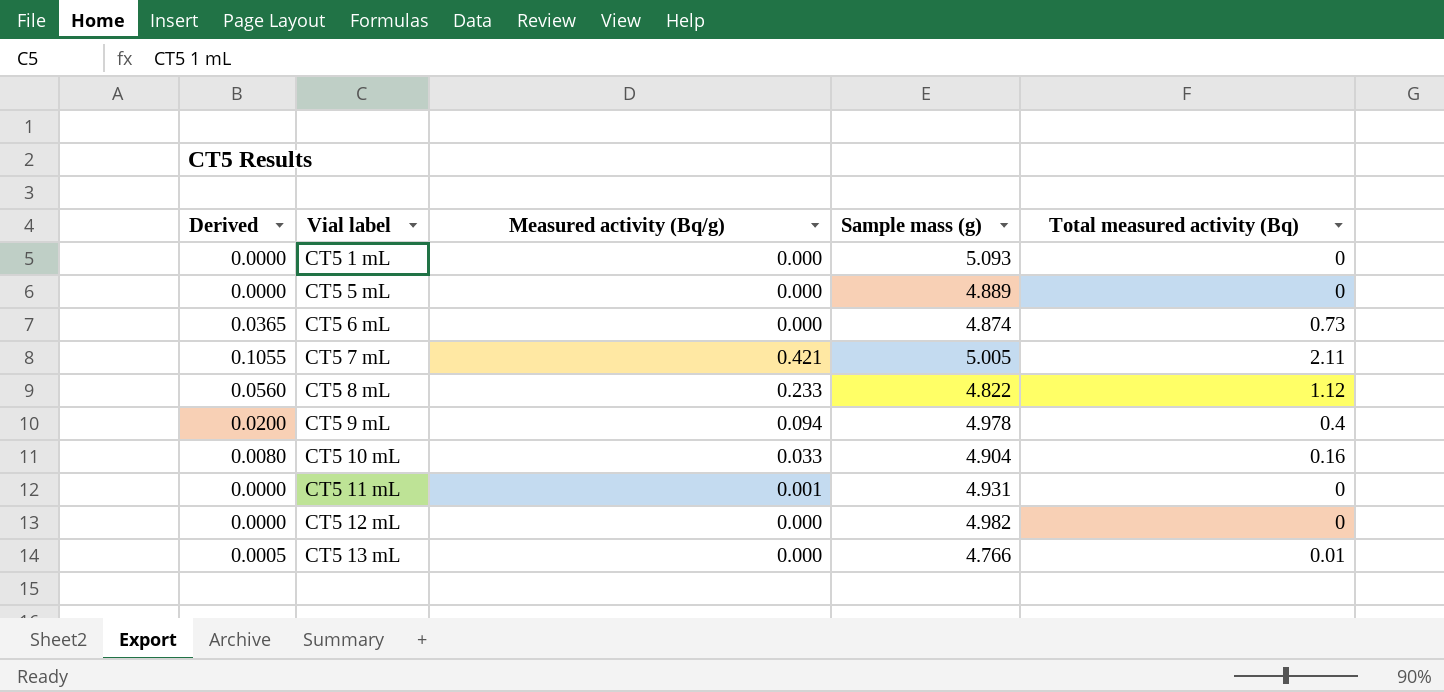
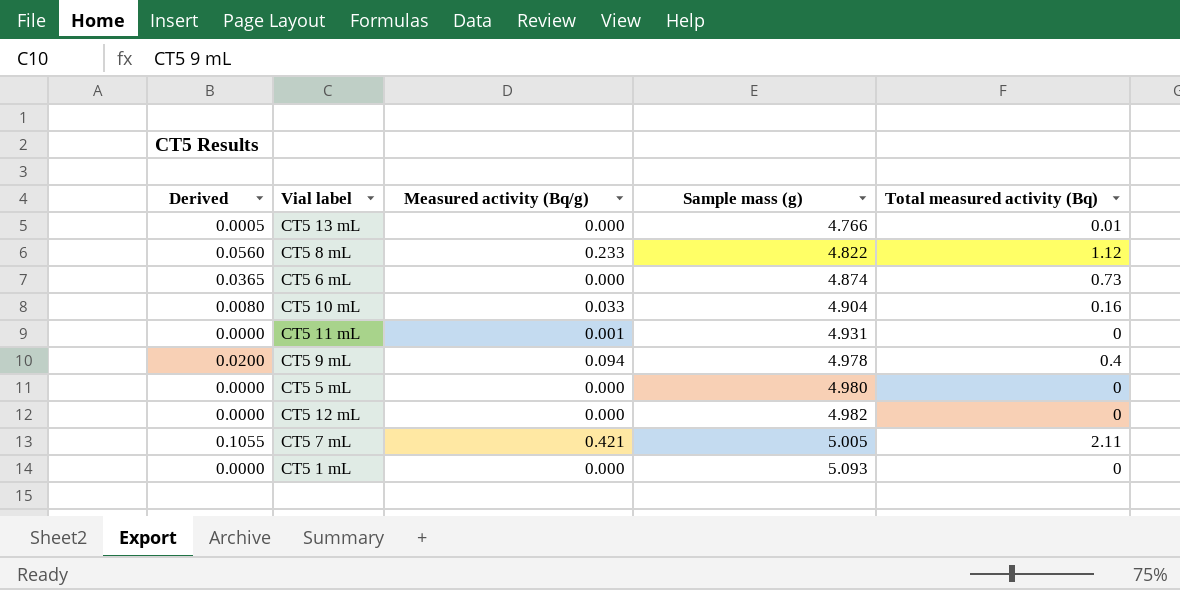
row order: Vial label ascending -> Sample mass (g) ascending
CT5 5 mL | Sample mass (g): 4.889 -> 4.980

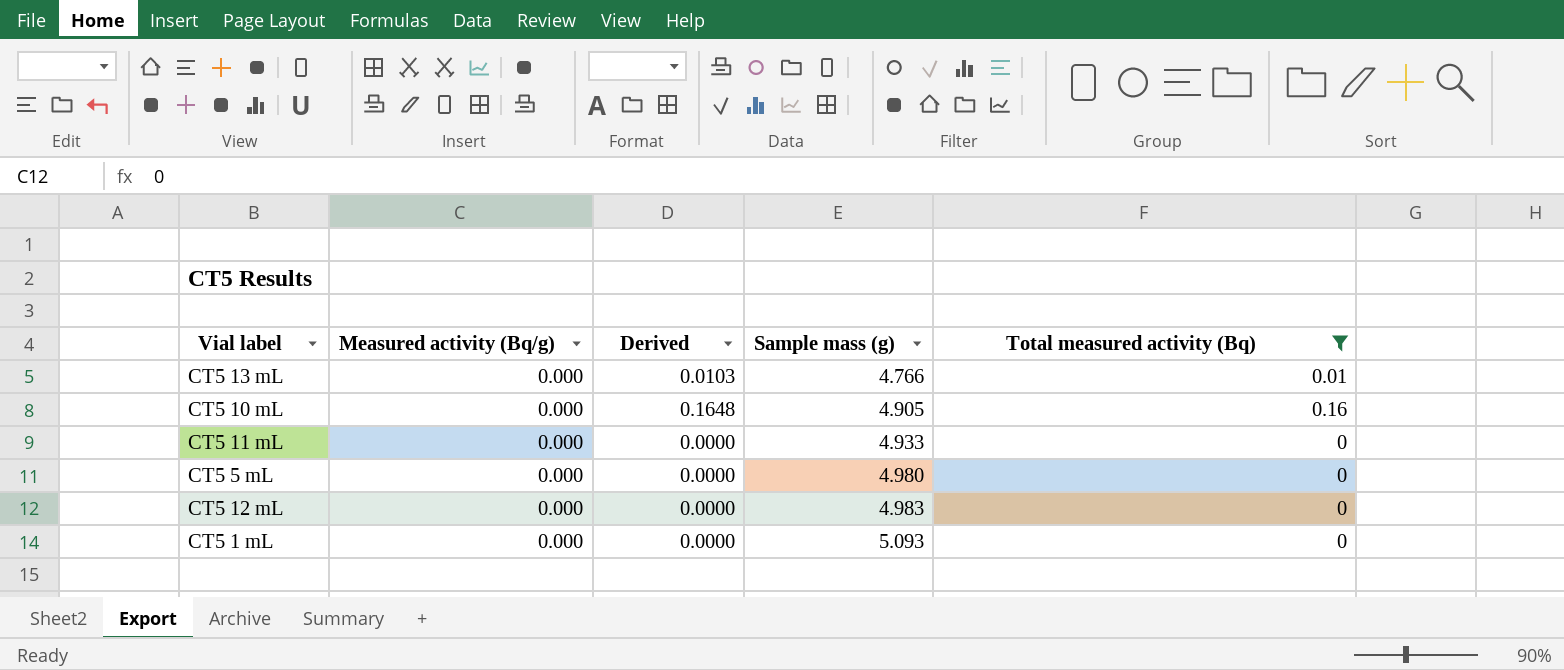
filter: none -> Total measured activity (Bq) <= 0.16
column Derived | formula: [Total measured activity (Bq)] * 0.05 -> [Total measured activity (Bq)] * 1.03
column Derived | position: 1 -> 3
CT5 10 mL | Measured activity (Bq/g): 0.033 -> 0.000
CT5 10 mL | Sample mass (g): 4.904 -> 4.905
CT5 11 mL | Measured activity (Bq/g): 0.001 -> 0.000
CT5 11 mL | Sample mass (g): 4.931 -> 4.933
CT5 12 mL | Sample mass (g): 4.982 -> 4.983

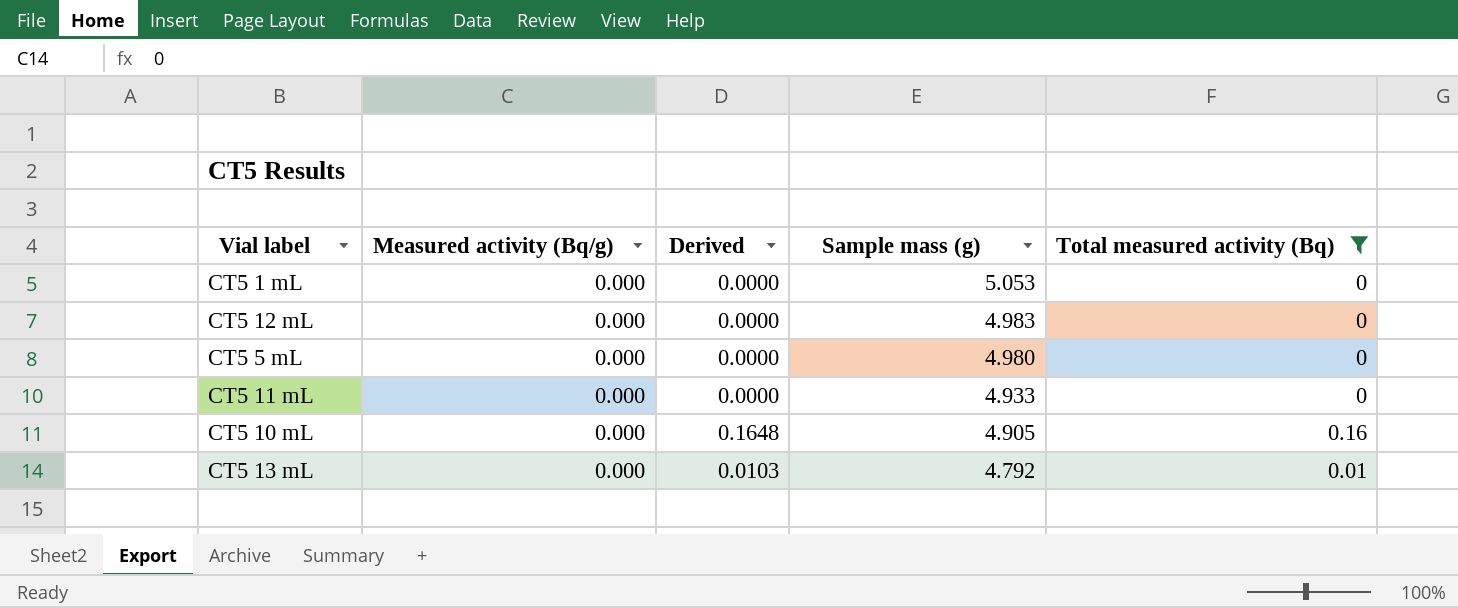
row order: Sample mass (g) ascending -> Sample mass (g) descending
CT5 1 mL | Sample mass (g): 5.093 -> 5.053
CT5 13 mL | Sample mass (g): 4.766 -> 4.792

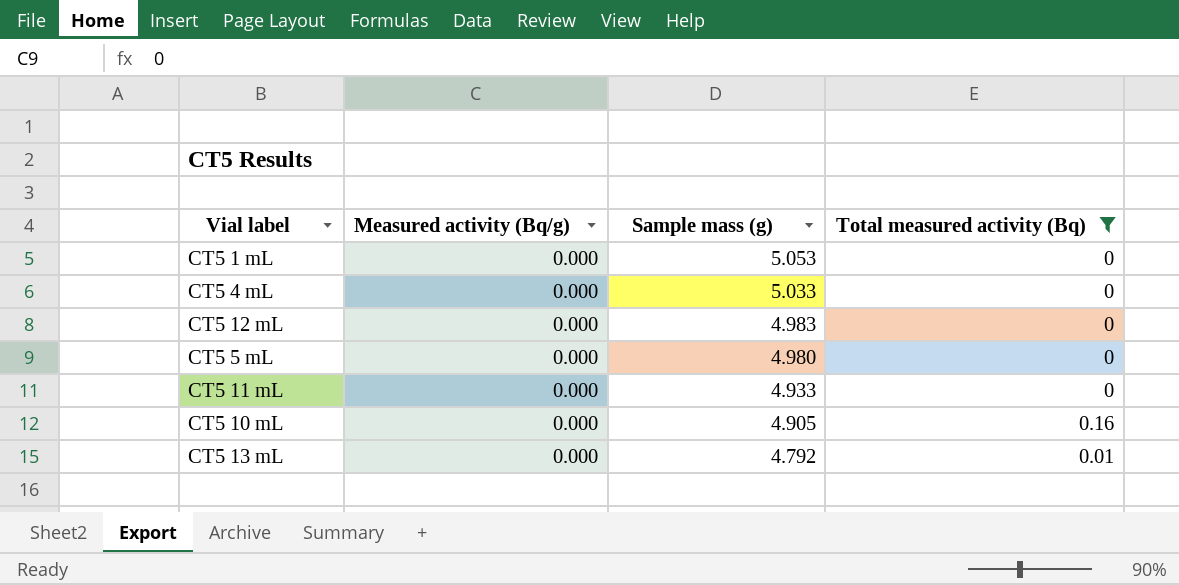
column Derived | formula: [Total measured activity (Bq)] * 1.03 -> none
row CT5 4 mL: none -> 0.000 | 5.033 | 0

